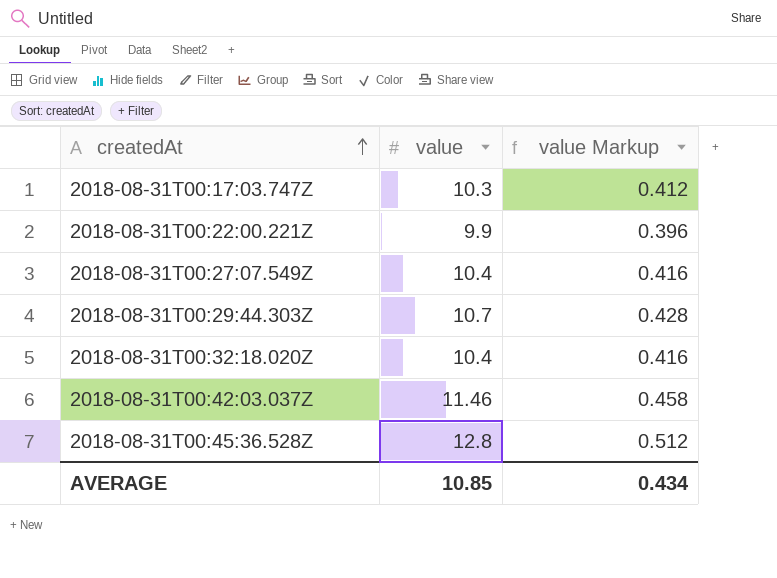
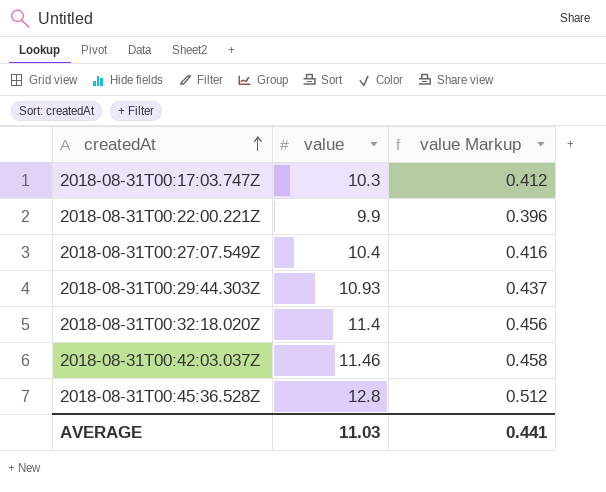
2018-08-31T00:29:44.303Z | value: 10.7 -> 10.93
2018-08-31T00:29:44.303Z | value Markup: 0.428 -> 0.437
2018-08-31T00:32:18.020Z | value: 10.4 -> 11.4
2018-08-31T00:32:18.020Z | value Markup: 0.416 -> 0.456
AVERAGE | value: 10.85 -> 11.03
AVERAGE | value Markup: 0.434 -> 0.441

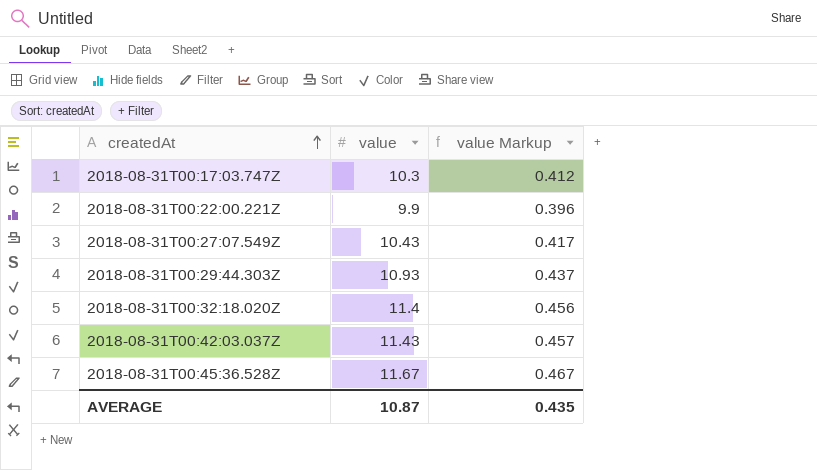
2018-08-31T00:27:07.549Z | value: 10.4 -> 10.43
2018-08-31T00:27:07.549Z | value Markup: 0.416 -> 0.417
2018-08-31T00:42:03.037Z | value: 11.46 -> 11.43
2018-08-31T00:42:03.037Z | value Markup: 0.458 -> 0.457
2018-08-31T00:45:36.528Z | value: 12.8 -> 11.67
2018-08-31T00:45:36.528Z | value Markup: 0.512 -> 0.467
AVERAGE | value: 11.03 -> 10.87
AVERAGE | value Markup: 0.441 -> 0.435

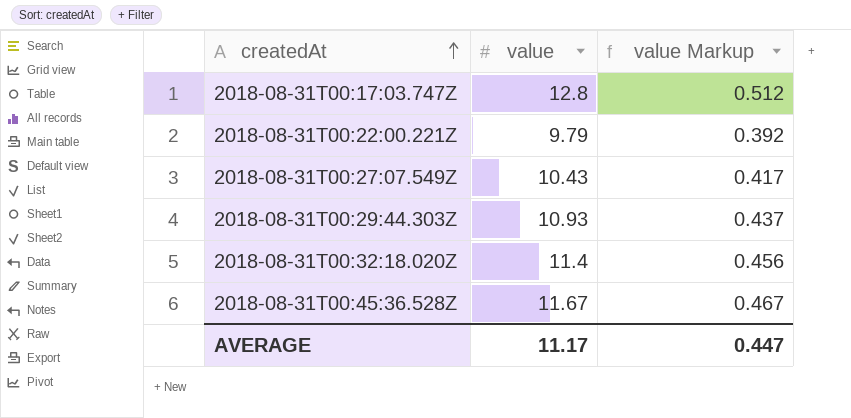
row 2018-08-31T00:42:03.037Z: 11.43 | 0.457 -> none
2018-08-31T00:17:03.747Z | value: 10.3 -> 12.8
2018-08-31T00:17:03.747Z | value Markup: 0.412 -> 0.512
2018-08-31T00:22:00.221Z | value: 9.9 -> 9.79
2018-08-31T00:22:00.221Z | value Markup: 0.396 -> 0.392
AVERAGE | value: 10.87 -> 11.17
AVERAGE | value Markup: 0.435 -> 0.447

